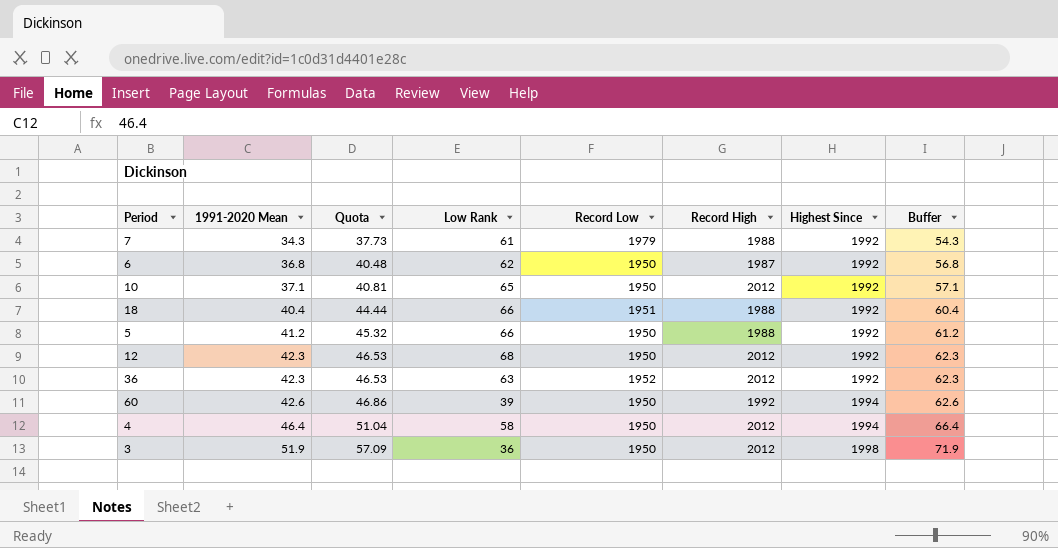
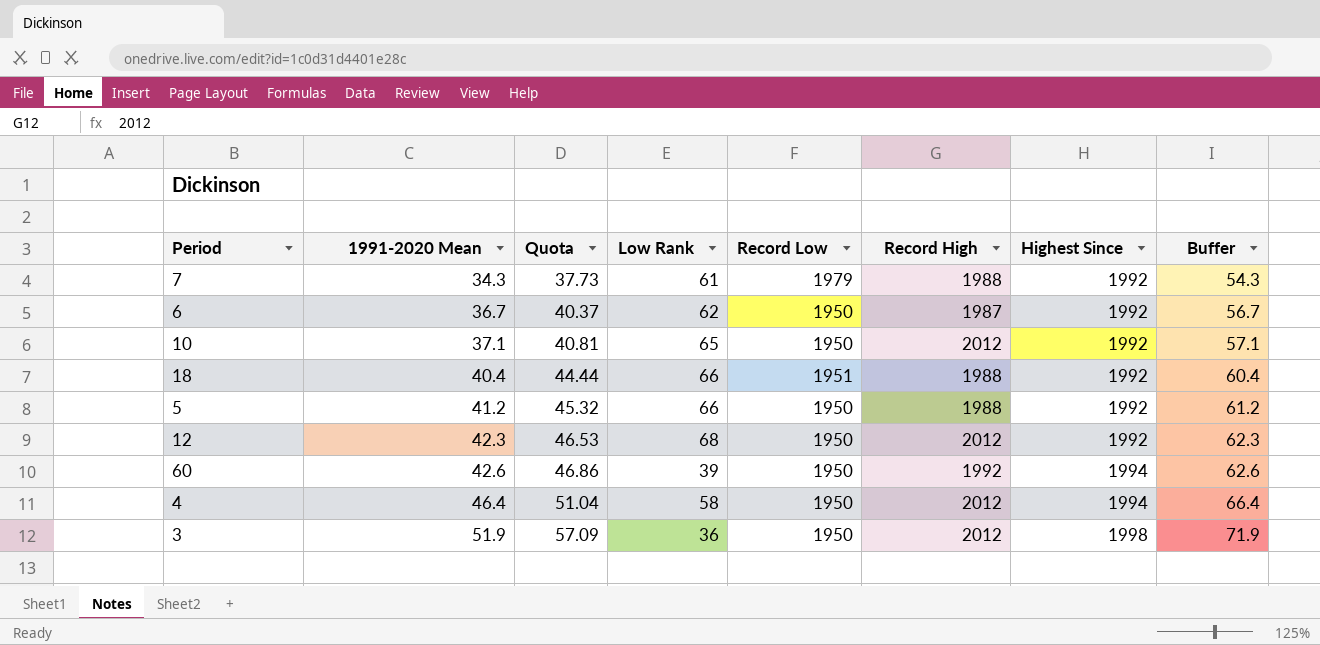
row 36: 42.3 | 46.53 | 63 | 1952 | 2012 | 1992 | 62.3 -> none
6 | 1991-2020 Mean: 36.8 -> 36.7
6 | Quota: 40.48 -> 40.37
6 | Buffer: 56.8 -> 56.7

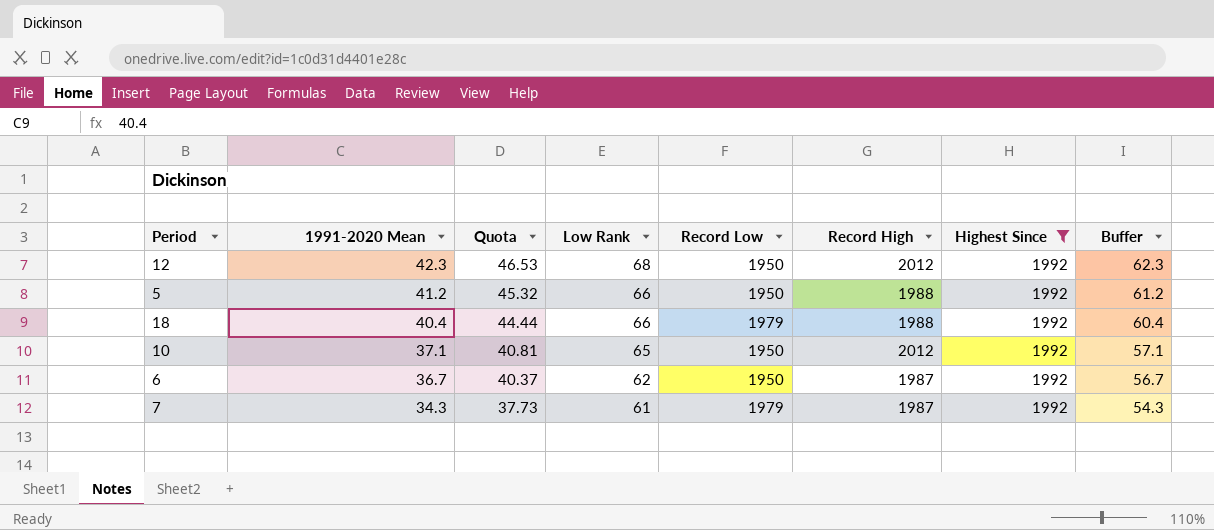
filter: none -> Highest Since = 1992
row order: 1991-2020 Mean ascending -> 1991-2020 Mean descending
18 | Record Low: 1951 -> 1979
7 | Record High: 1988 -> 1987

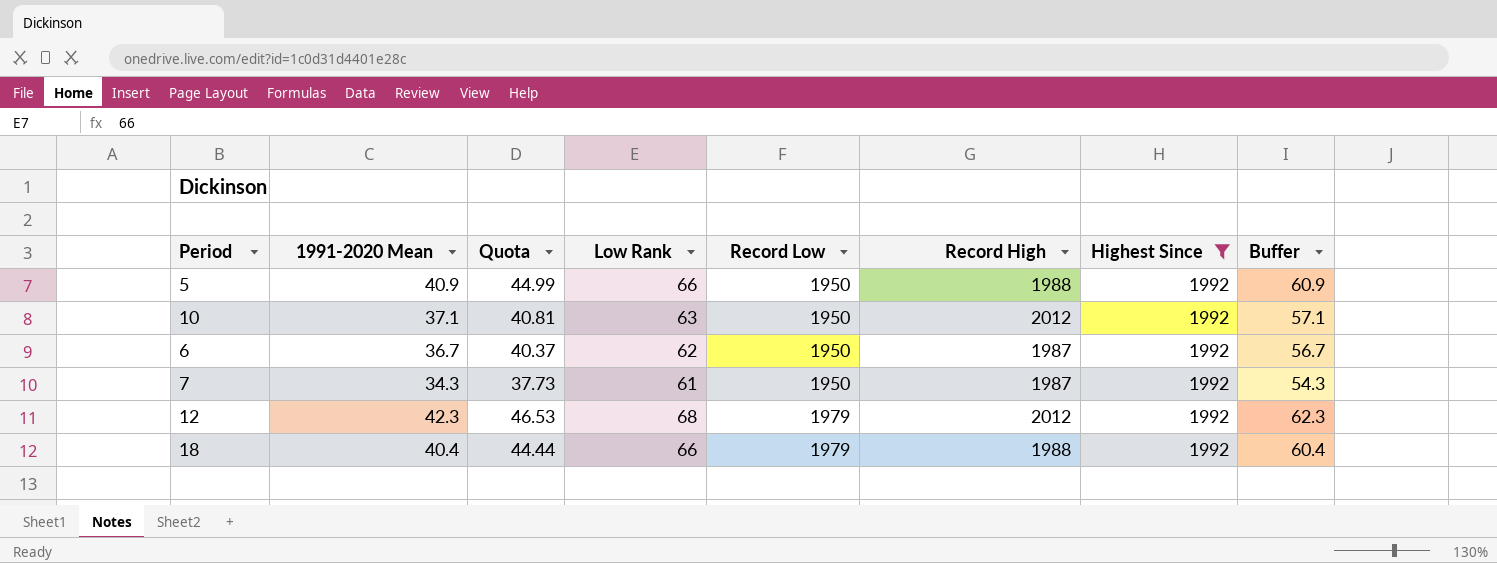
row order: 1991-2020 Mean descending -> Record Low ascending
5 | 1991-2020 Mean: 41.2 -> 40.9
5 | Quota: 45.32 -> 44.99
5 | Buffer: 61.2 -> 60.9
10 | Low Rank: 65 -> 63
7 | Record Low: 1979 -> 1950
12 | Record Low: 1950 -> 1979

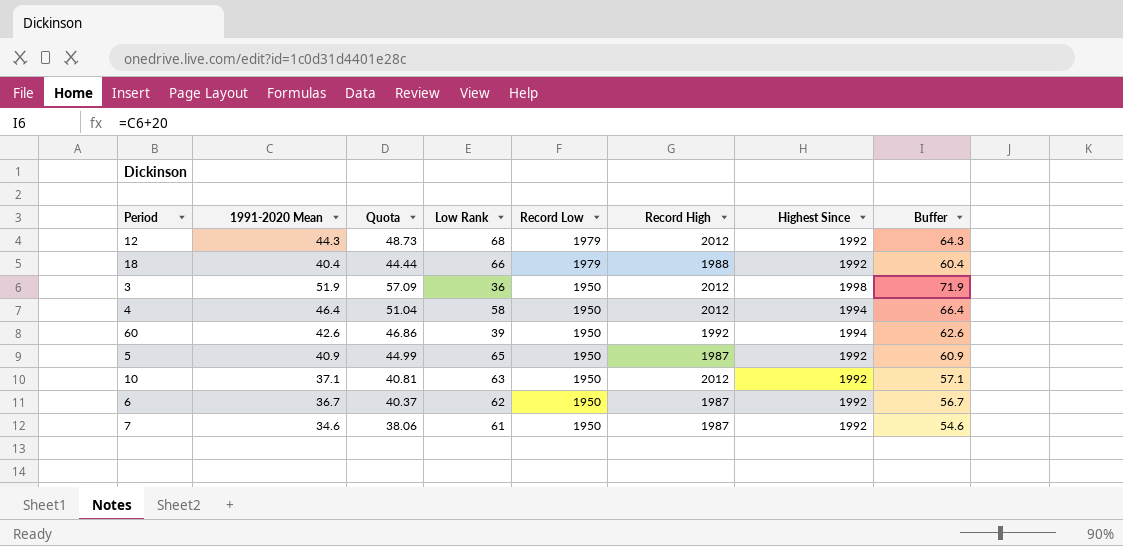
filter: Highest Since = 1992 -> none
row order: Record Low ascending -> Record Low descending
12 | 1991-2020 Mean: 42.3 -> 44.3
12 | Quota: 46.53 -> 48.73
12 | Buffer: 62.3 -> 64.3
5 | Low Rank: 66 -> 65
5 | Record High: 1988 -> 1987
7 | 1991-2020 Mean: 34.3 -> 34.6
7 | Quota: 37.73 -> 38.06
7 | Buffer: 54.3 -> 54.6

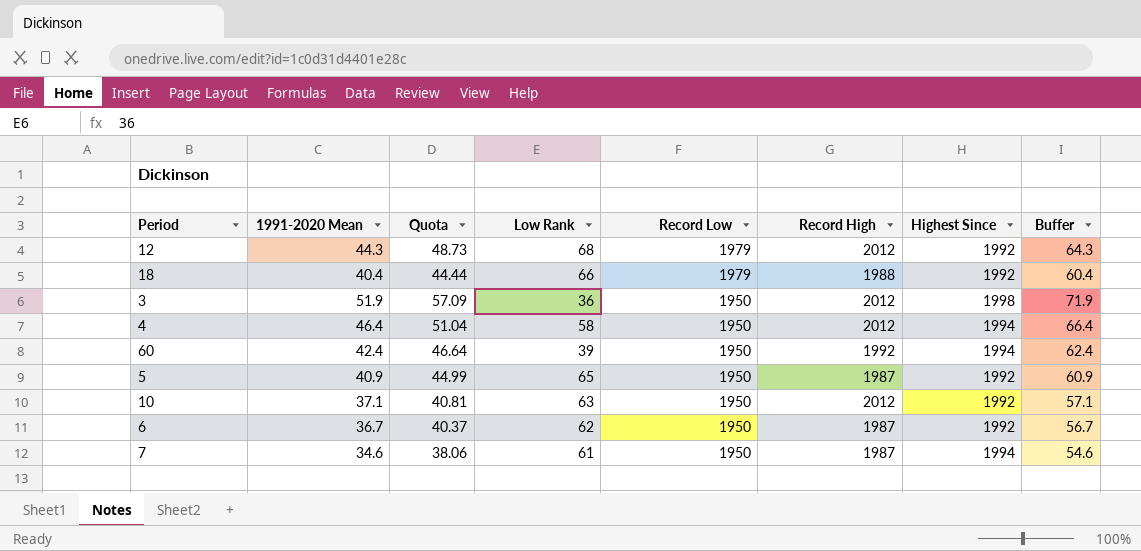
60 | 1991-2020 Mean: 42.6 -> 42.4
60 | Quota: 46.86 -> 46.64
60 | Buffer: 62.6 -> 62.4
7 | Highest Since: 1992 -> 1994

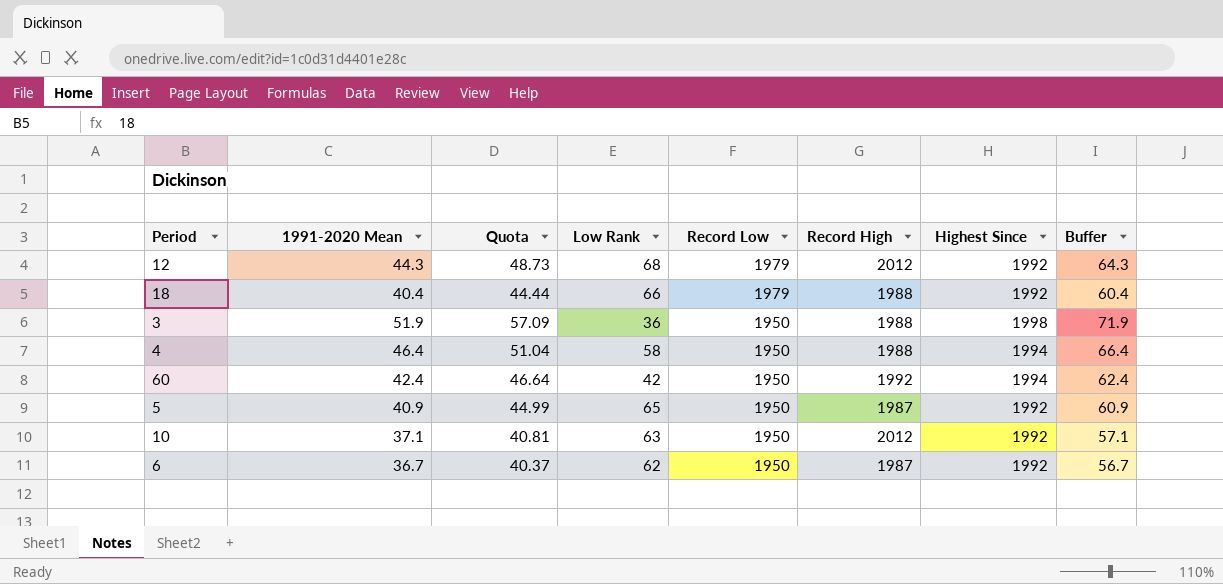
row 7: 34.6 | 38.06 | 61 | 1950 | 1987 | 1994 | 54.6 -> none
3 | Record High: 2012 -> 1988
4 | Record High: 2012 -> 1988
60 | Low Rank: 39 -> 42

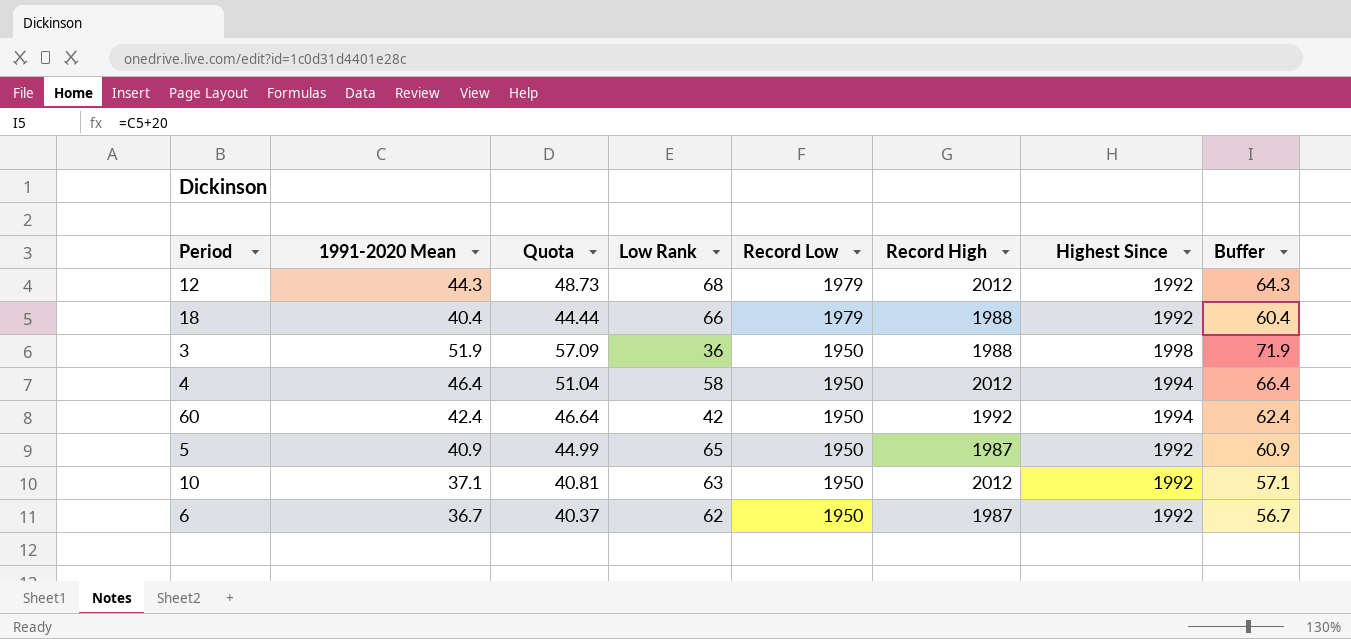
4 | Record High: 1988 -> 2012

